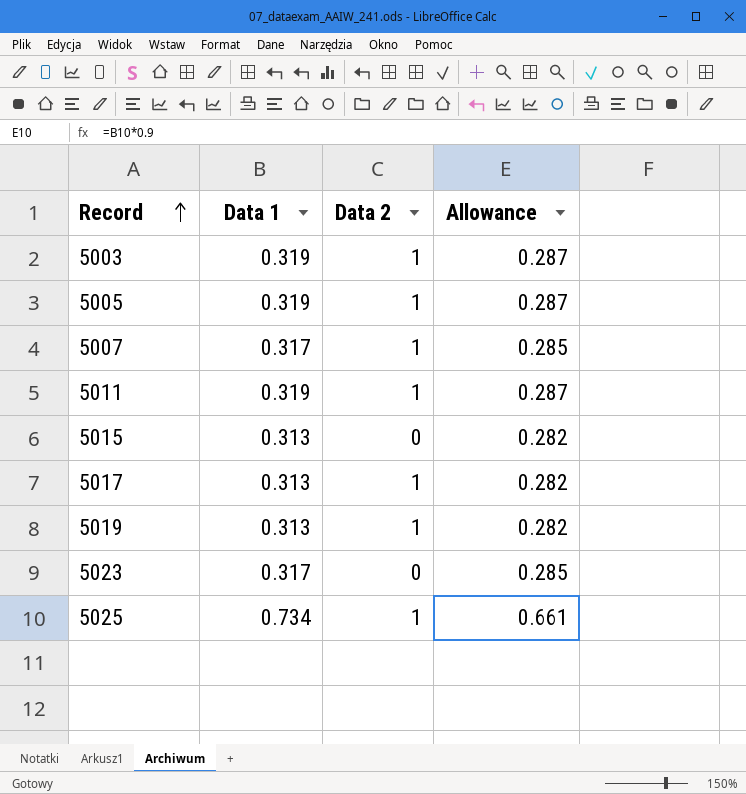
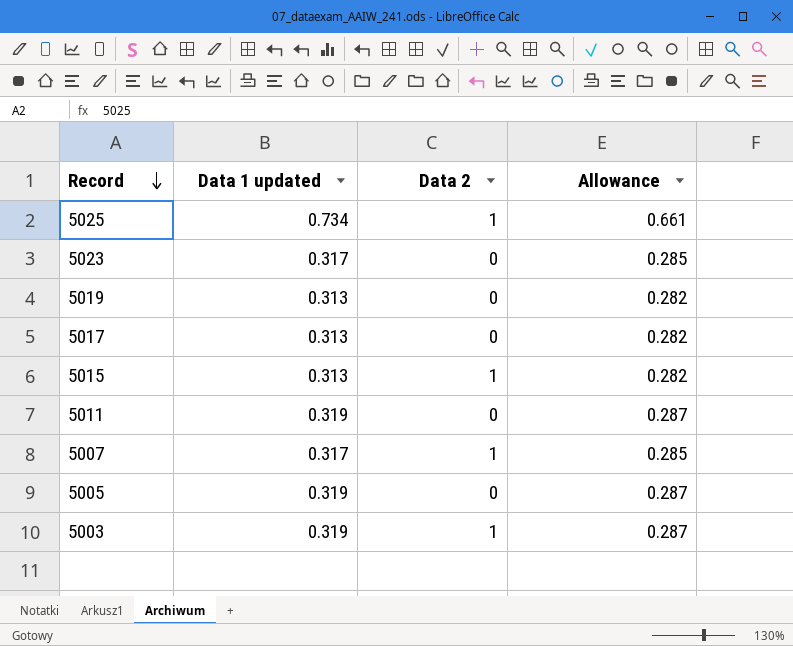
row order: Record ascending -> Record descending
column name: Data 1 -> Data 1 updated
5019 | Data 2: 1 -> 0
5017 | Data 2: 1 -> 0
5015 | Data 2: 0 -> 1
5011 | Data 2: 1 -> 0
5005 | Data 2: 1 -> 0

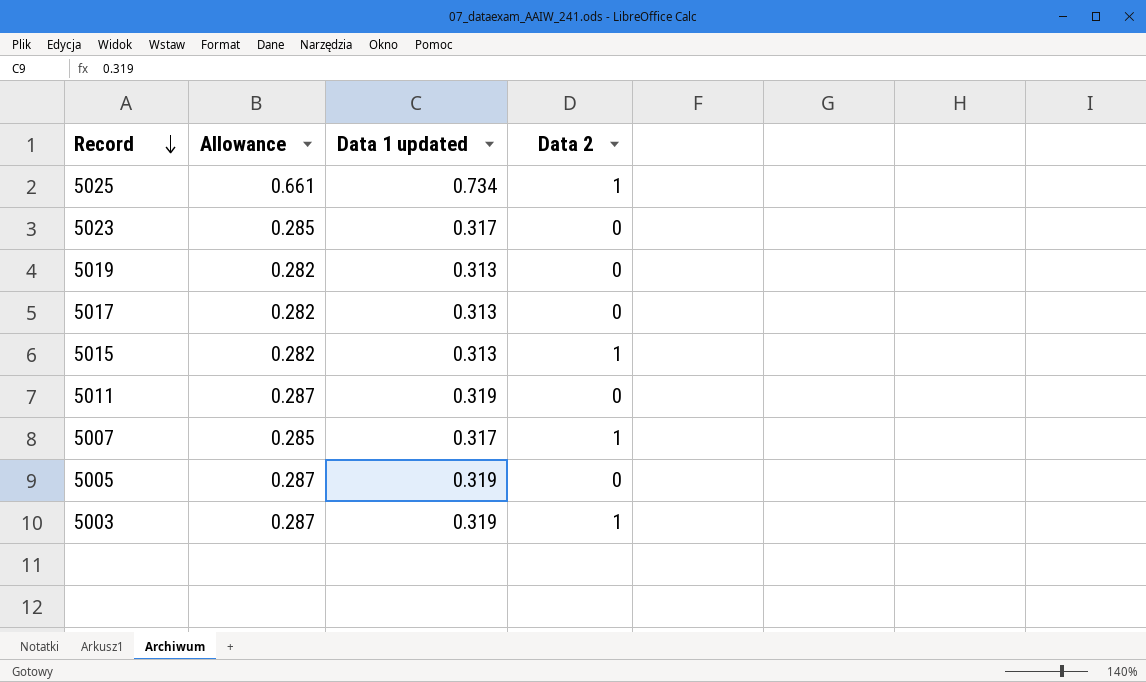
column Allowance | position: 4 -> 2

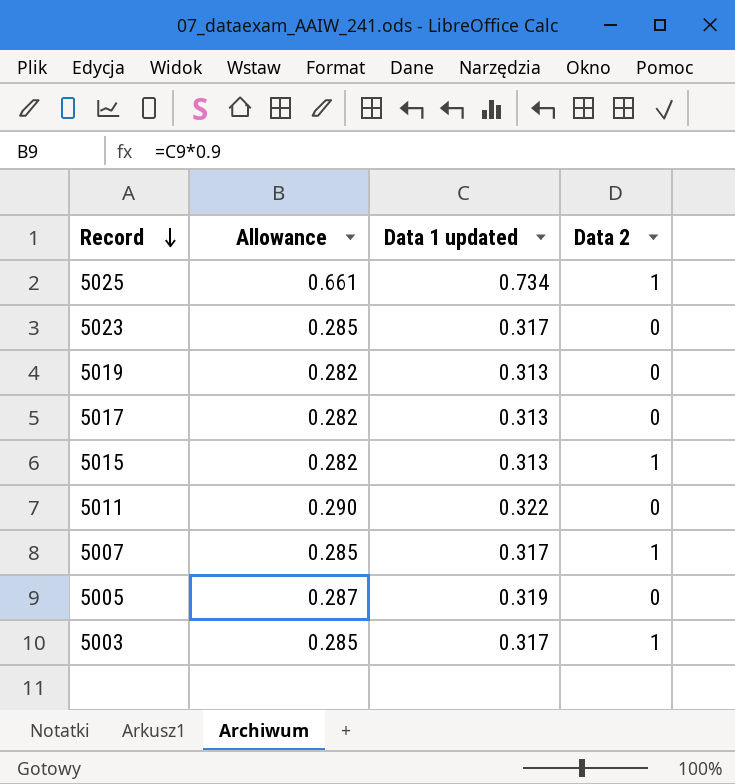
5011 | Allowance: 0.287 -> 0.290
5011 | Data 1 updated: 0.319 -> 0.322
5003 | Allowance: 0.287 -> 0.285
5003 | Data 1 updated: 0.319 -> 0.317

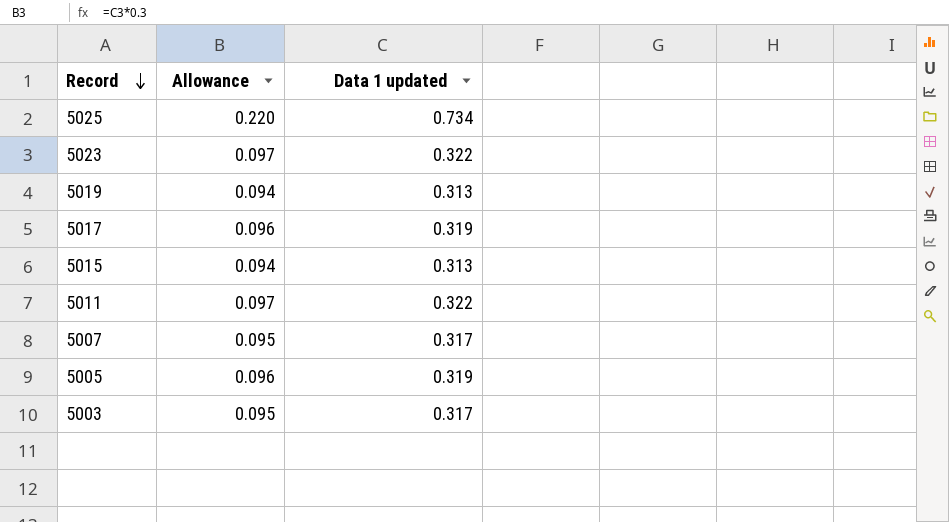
column Data 2 | position: 4 -> none
column Allowance | formula: [Data 1 updated] * 0.9 -> [Data 1 updated] * 0.3
5023 | Data 1 updated: 0.317 -> 0.322
5017 | Data 1 updated: 0.313 -> 0.319

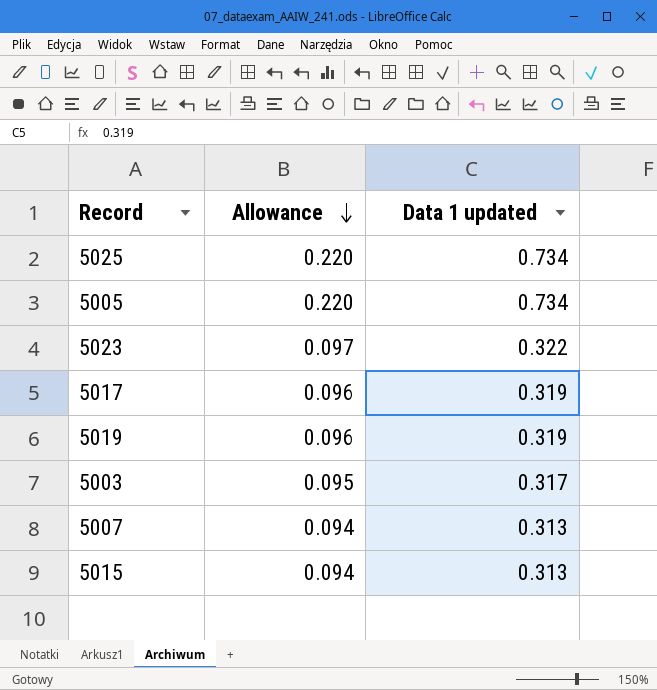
row order: Record descending -> Allowance descending
row 5011: 0.097 | 0.322 -> none
5005 | Allowance: 0.096 -> 0.220
5005 | Data 1 updated: 0.319 -> 0.734
5019 | Allowance: 0.094 -> 0.096
5019 | Data 1 updated: 0.313 -> 0.319
5007 | Allowance: 0.095 -> 0.094
5007 | Data 1 updated: 0.317 -> 0.313

